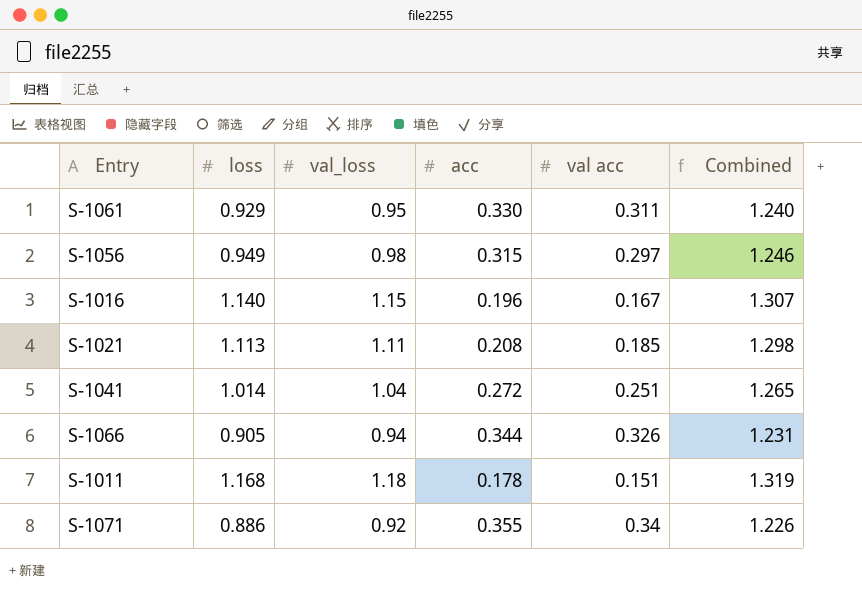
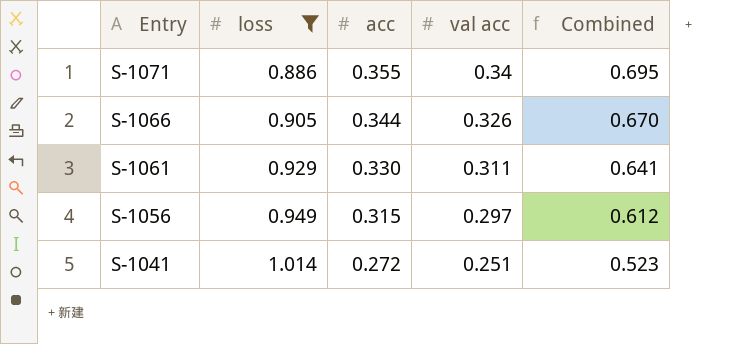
filter: none -> loss <= 1.014
row order: none -> Entry descending
column val_loss | position: 3 -> none
column Combined | formula: [loss] + [val acc] -> [acc] + [val acc]

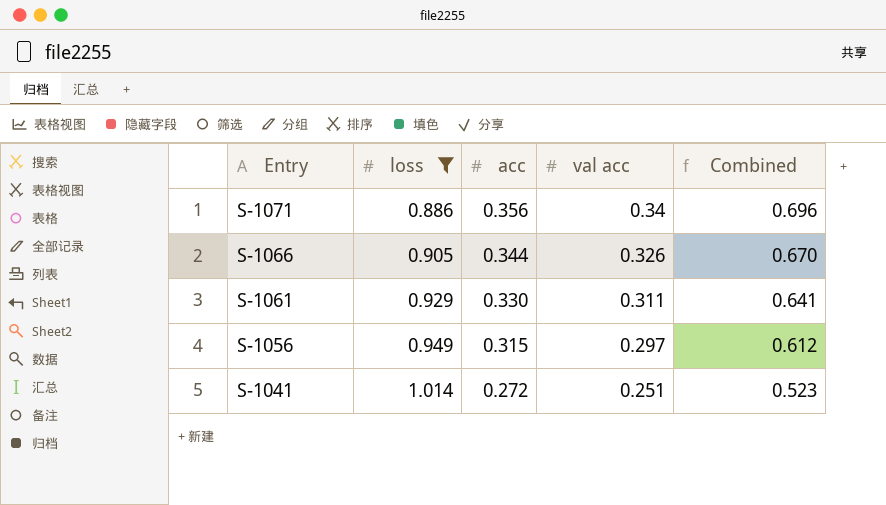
S-1071 | acc: 0.355 -> 0.356
S-1071 | Combined: 0.695 -> 0.696

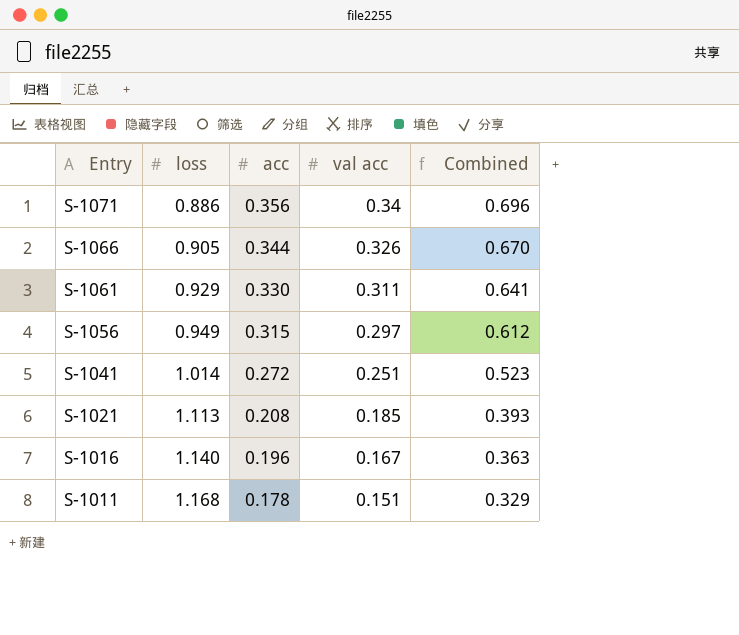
filter: loss <= 1.014 -> none

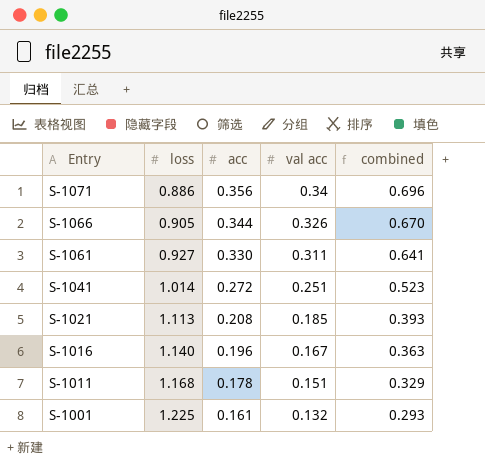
column name: Combined -> combined
row S-1056: 0.949 | 0.315 | 0.297 | 0.612 -> none
S-1061 | loss: 0.929 -> 0.927
row S-1001: none -> 1.225 | 0.161 | 0.132 | 0.293

